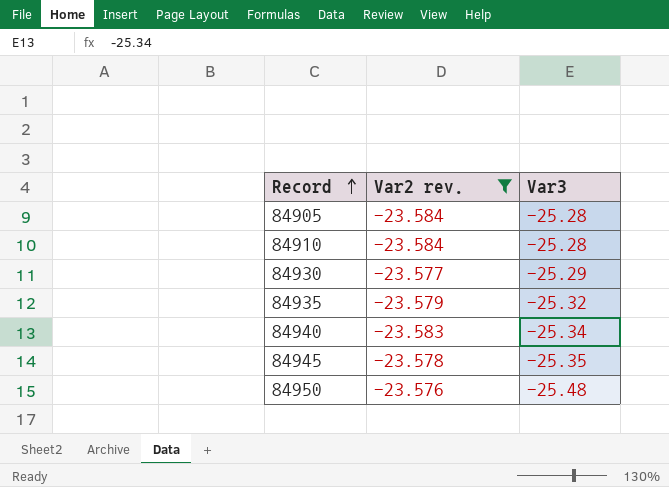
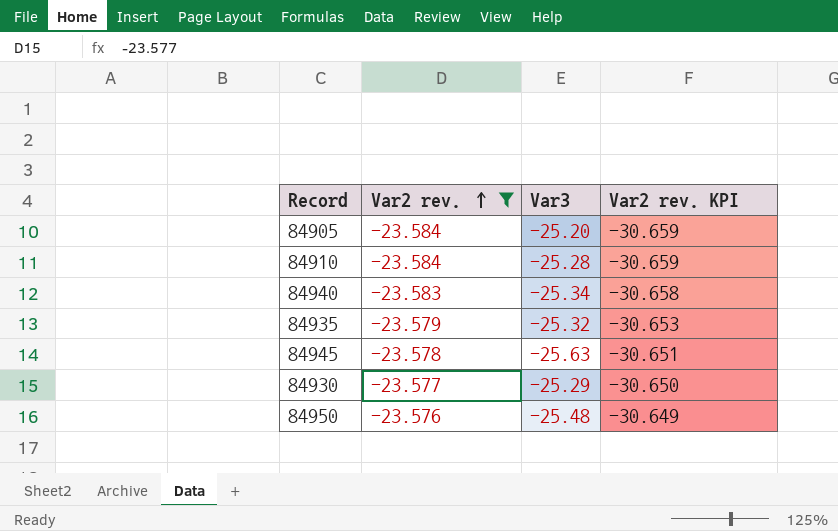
row order: Record ascending -> Var2 rev. ascending
column Var2 rev. KPI | formula: none -> [Var2 rev.] * 1.3
84905 | Var3: -25.28 -> -25.20
84945 | Var3: -25.35 -> -25.63

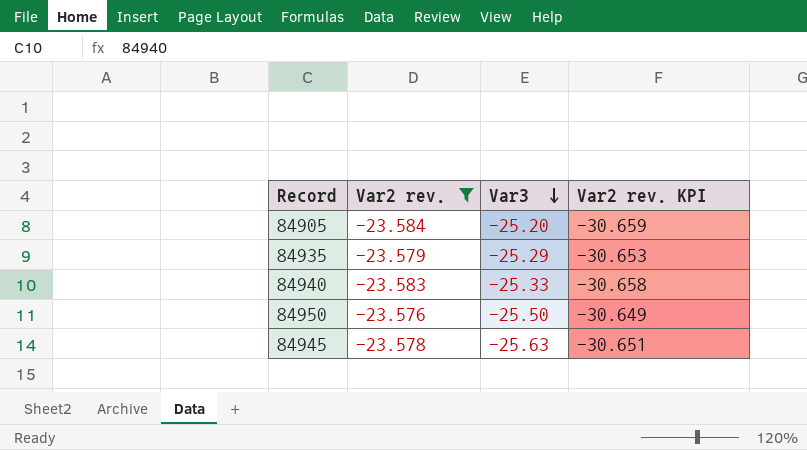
row order: Var2 rev. ascending -> Var3 descending
row 84910: -23.584 | -25.28 | -30.659 -> none
row 84930: -23.577 | -25.29 | -30.650 -> none
84935 | Var3: -25.32 -> -25.29
84940 | Var3: -25.34 -> -25.33
84950 | Var3: -25.48 -> -25.50

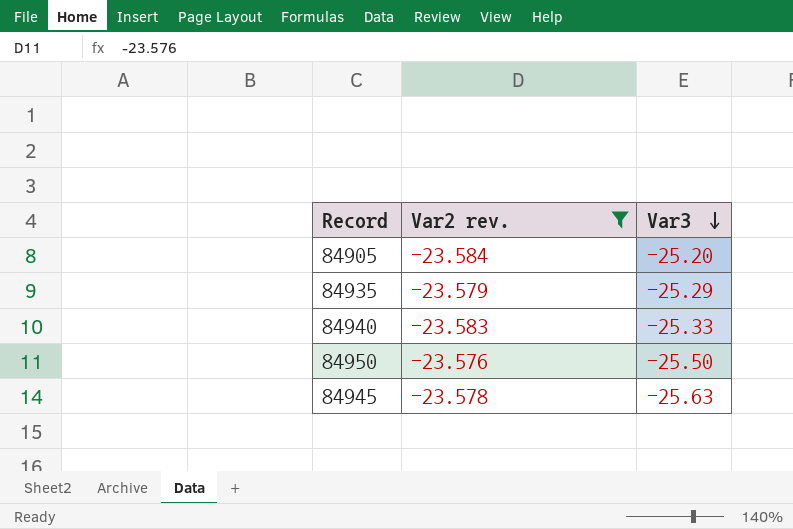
column Var2 rev. KPI | formula: [Var2 rev.] * 1.3 -> none

